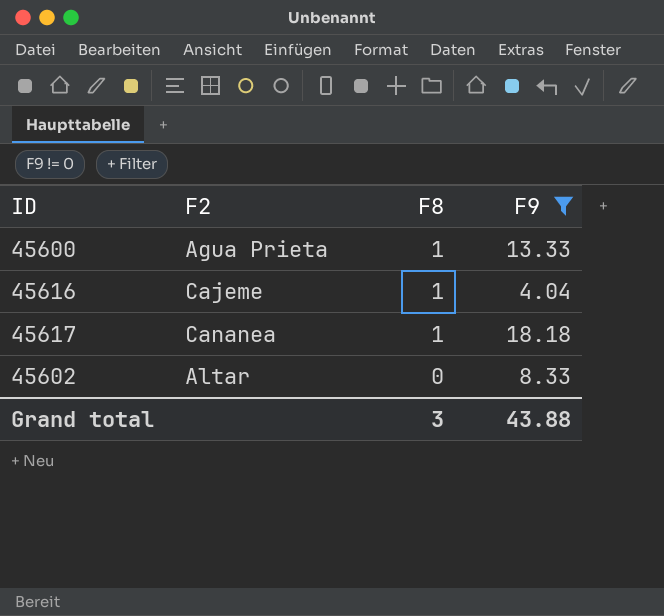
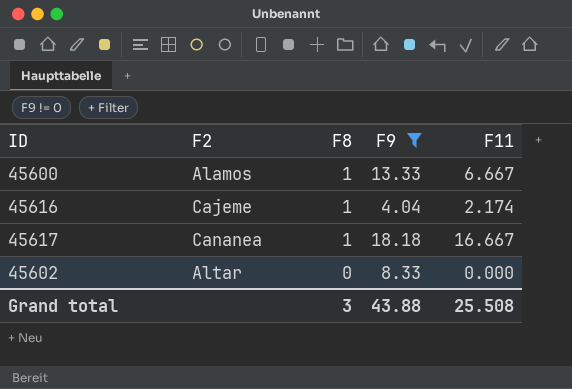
column F11 | position: none -> 5
45600 | F2: Agua Prieta -> Alamos

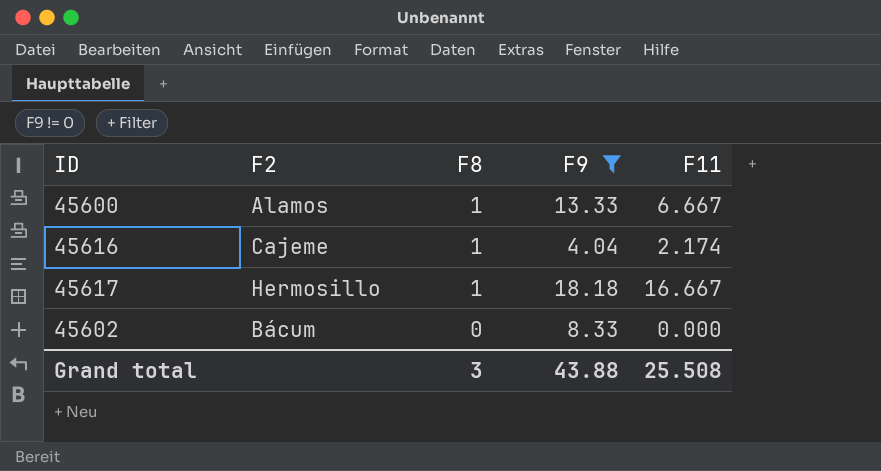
45617 | F2: Cananea -> Hermosillo
45602 | F2: Altar -> Bácum

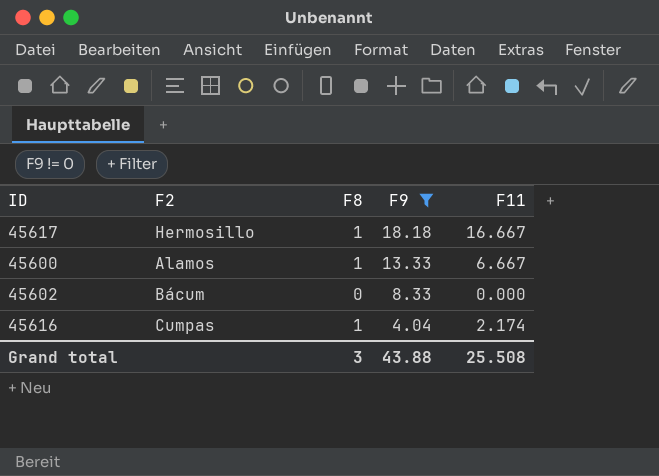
row order: F8 descending -> F9 descending
45616 | F2: Cajeme -> Cumpas

